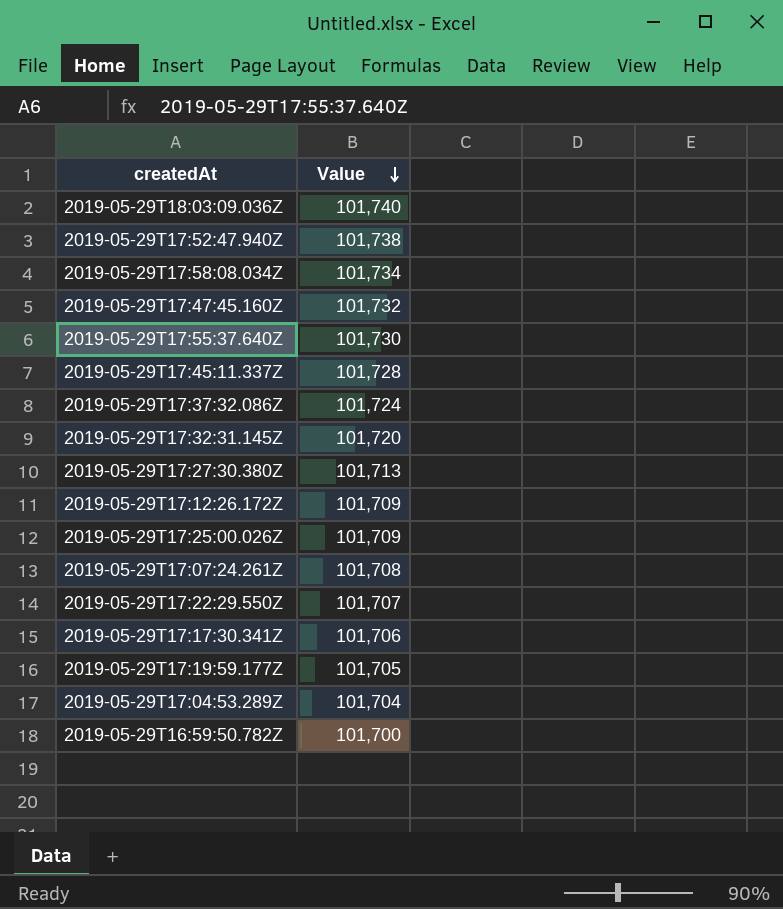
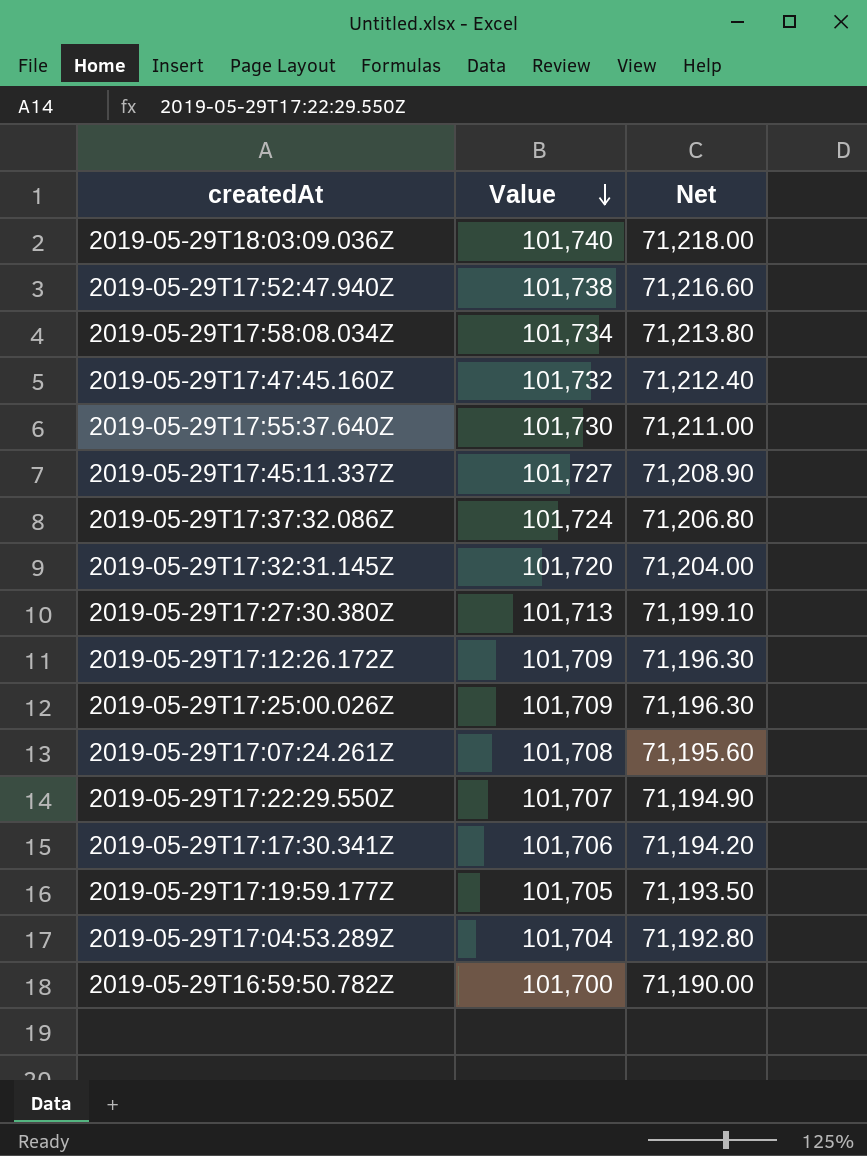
column Net | formula: none -> [Value] * 0.7
2019-05-29T17:45:11.337Z | Value: 101,728 -> 101,727

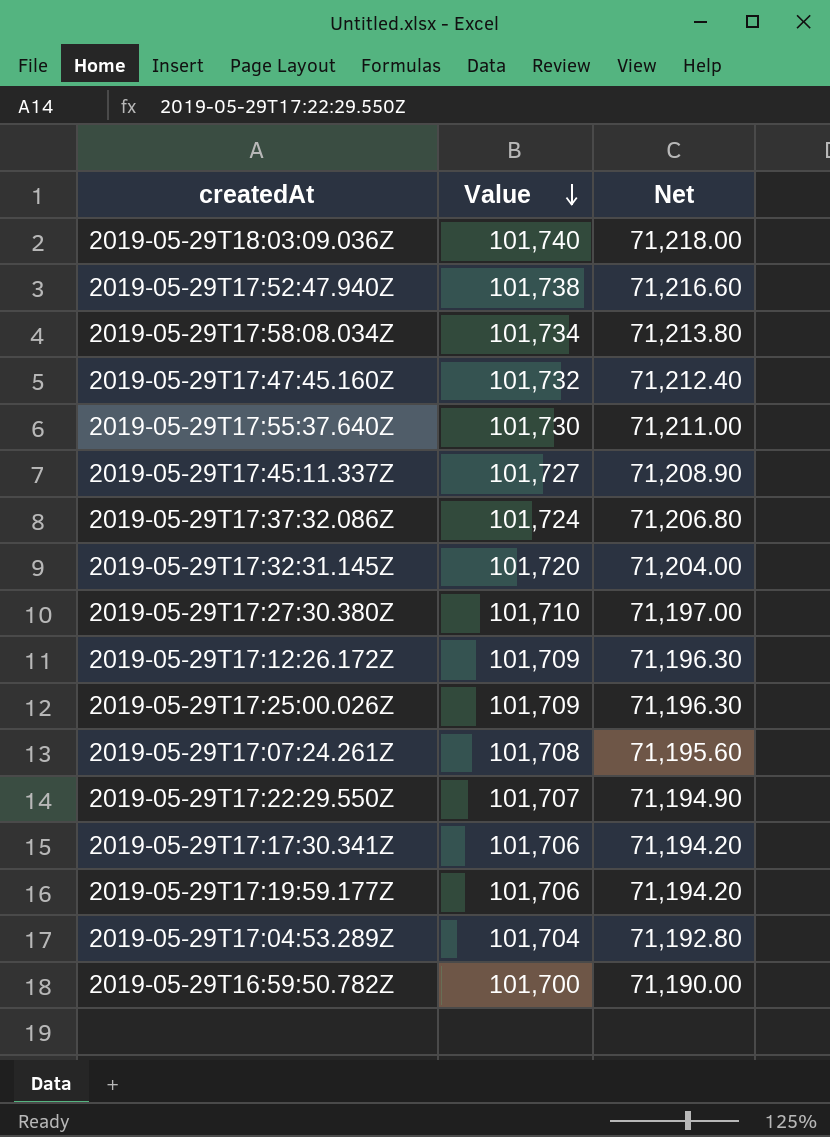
2019-05-29T17:27:30.380Z | Value: 101,713 -> 101,710
2019-05-29T17:27:30.380Z | Net: 71,199.10 -> 71,197.00
2019-05-29T17:19:59.177Z | Value: 101,705 -> 101,706
2019-05-29T17:19:59.177Z | Net: 71,193.50 -> 71,194.20

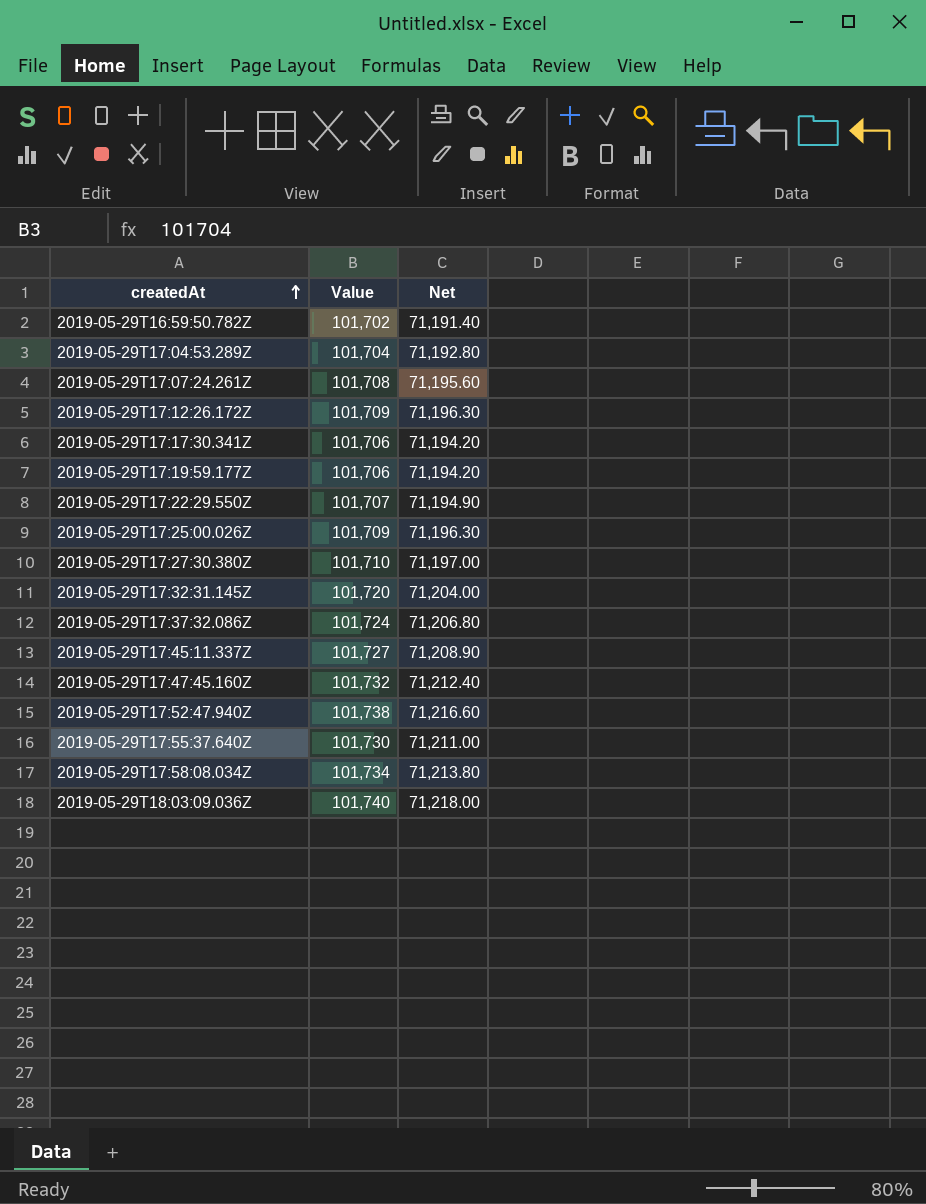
row order: Value descending -> createdAt ascending
2019-05-29T16:59:50.782Z | Value: 101,700 -> 101,702
2019-05-29T16:59:50.782Z | Net: 71,190.00 -> 71,191.40

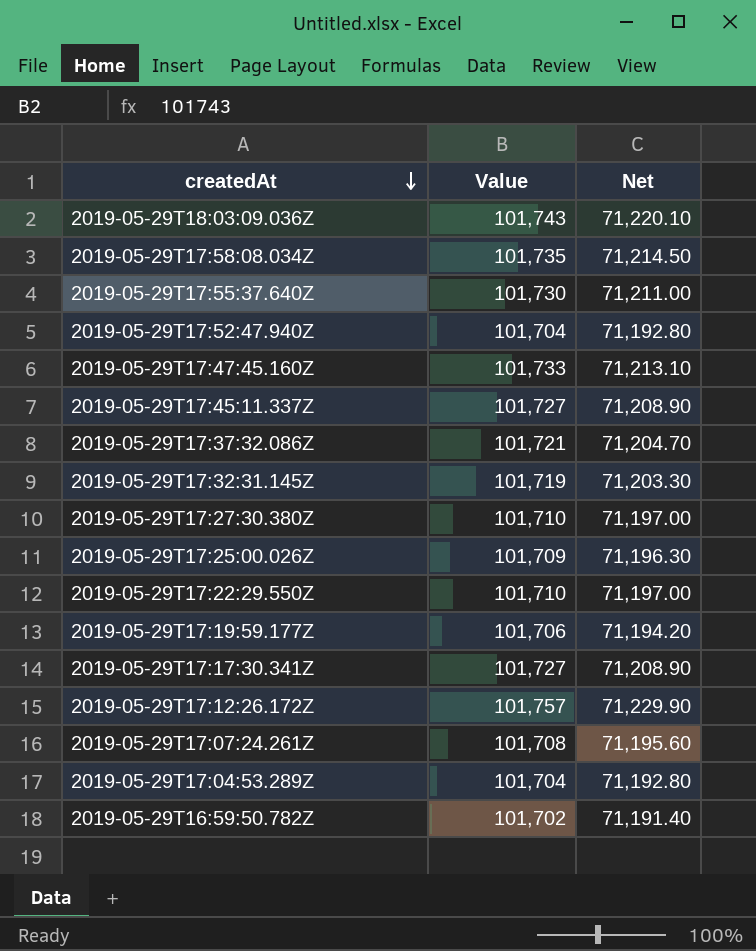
row order: createdAt ascending -> createdAt descending
2019-05-29T18:03:09.036Z | Value: 101,740 -> 101,743
2019-05-29T18:03:09.036Z | Net: 71,218.00 -> 71,220.10
2019-05-29T17:58:08.034Z | Value: 101,734 -> 101,735
2019-05-29T17:58:08.034Z | Net: 71,213.80 -> 71,214.50
2019-05-29T17:52:47.940Z | Value: 101,738 -> 101,704
2019-05-29T17:52:47.940Z | Net: 71,216.60 -> 71,192.80
2019-05-29T17:47:45.160Z | Value: 101,732 -> 101,733
2019-05-29T17:47:45.160Z | Net: 71,212.40 -> 71,213.10
2019-05-29T17:37:32.086Z | Value: 101,724 -> 101,721
2019-05-29T17:37:32.086Z | Net: 71,206.80 -> 71,204.70
2019-05-29T17:32:31.145Z | Value: 101,720 -> 101,719
2019-05-29T17:32:31.145Z | Net: 71,204.00 -> 71,203.30
2019-05-29T17:22:29.550Z | Value: 101,707 -> 101,710
2019-05-29T17:22:29.550Z | Net: 71,194.90 -> 71,197.00
2019-05-29T17:17:30.341Z | Value: 101,706 -> 101,727
2019-05-29T17:17:30.341Z | Net: 71,194.20 -> 71,208.90
2019-05-29T17:12:26.172Z | Value: 101,709 -> 101,757
2019-05-29T17:12:26.172Z | Net: 71,196.30 -> 71,229.90

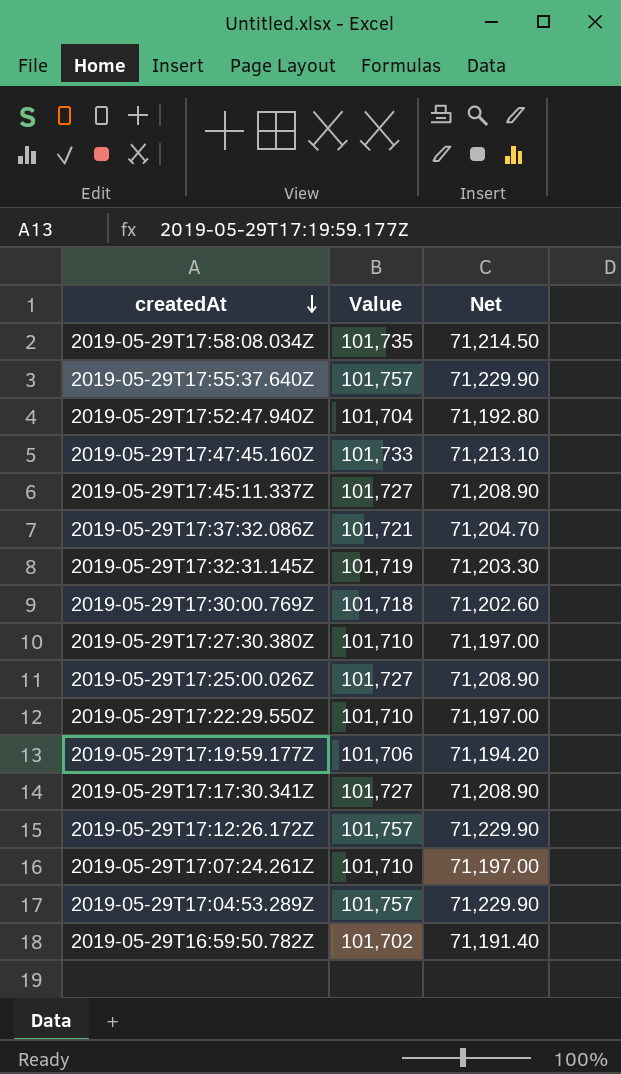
row 2019-05-29T18:03:09.036Z: 101,743 | 71,220.10 -> none
2019-05-29T17:55:37.640Z | Value: 101,730 -> 101,757
2019-05-29T17:55:37.640Z | Net: 71,211.00 -> 71,229.90
row 2019-05-29T17:30:00.769Z: none -> 101,718 | 71,202.60
2019-05-29T17:25:00.026Z | Value: 101,709 -> 101,727
2019-05-29T17:25:00.026Z | Net: 71,196.30 -> 71,208.90
2019-05-29T17:07:24.261Z | Value: 101,708 -> 101,710
2019-05-29T17:07:24.261Z | Net: 71,195.60 -> 71,197.00
2019-05-29T17:04:53.289Z | Value: 101,704 -> 101,757
2019-05-29T17:04:53.289Z | Net: 71,192.80 -> 71,229.90

